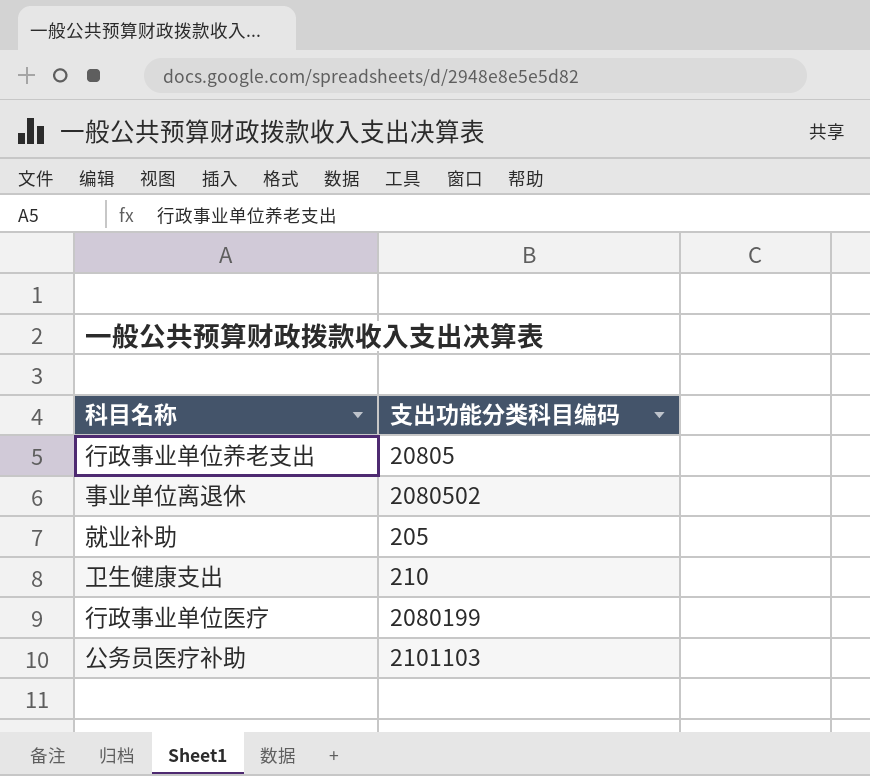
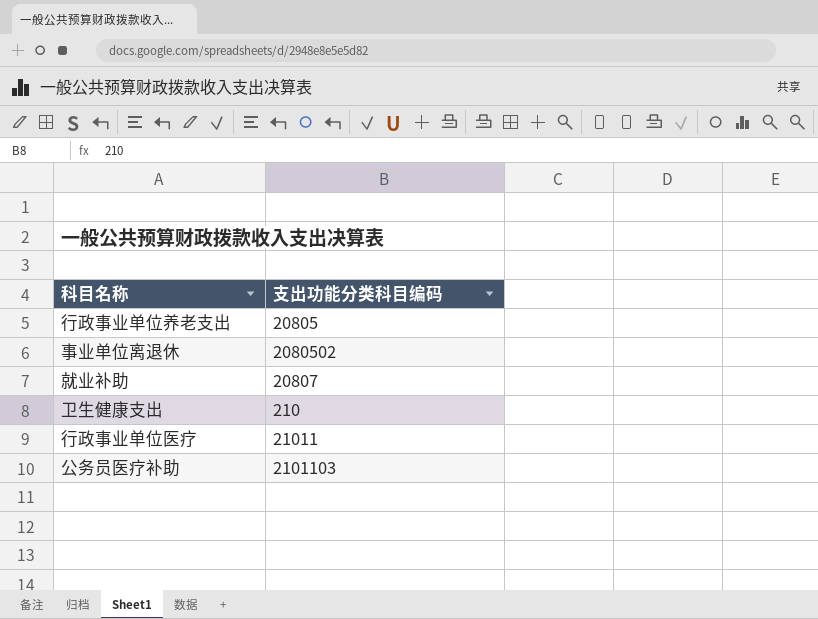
就业补助 | 支出功能分类科目编码: 205 -> 20807
行政事业单位医疗 | 支出功能分类科目编码: 2080199 -> 21011

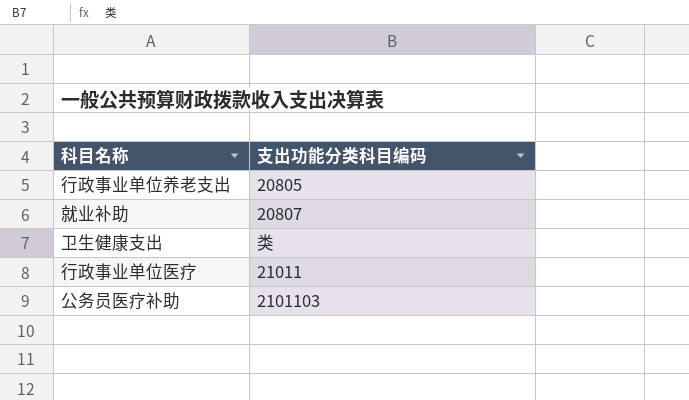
row 事业单位离退休: 2080502 -> none
卫生健康支出 | 支出功能分类科目编码: 210 -> 类

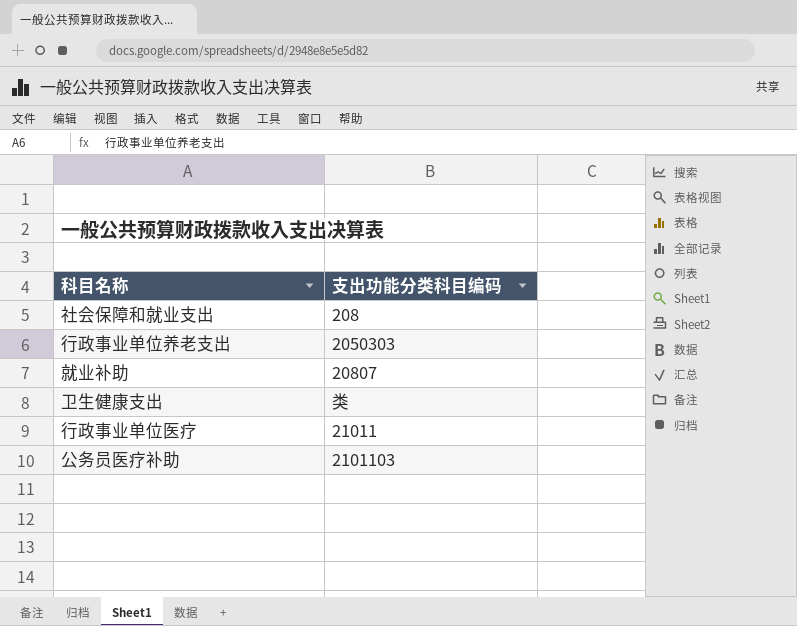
row 社会保障和就业支出: none -> 208
行政事业单位养老支出 | 支出功能分类科目编码: 20805 -> 2050303

